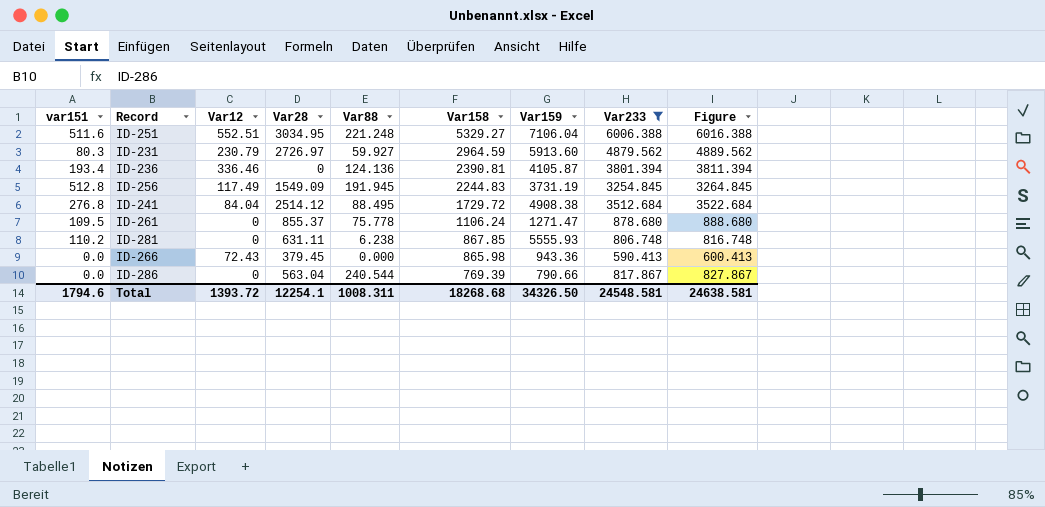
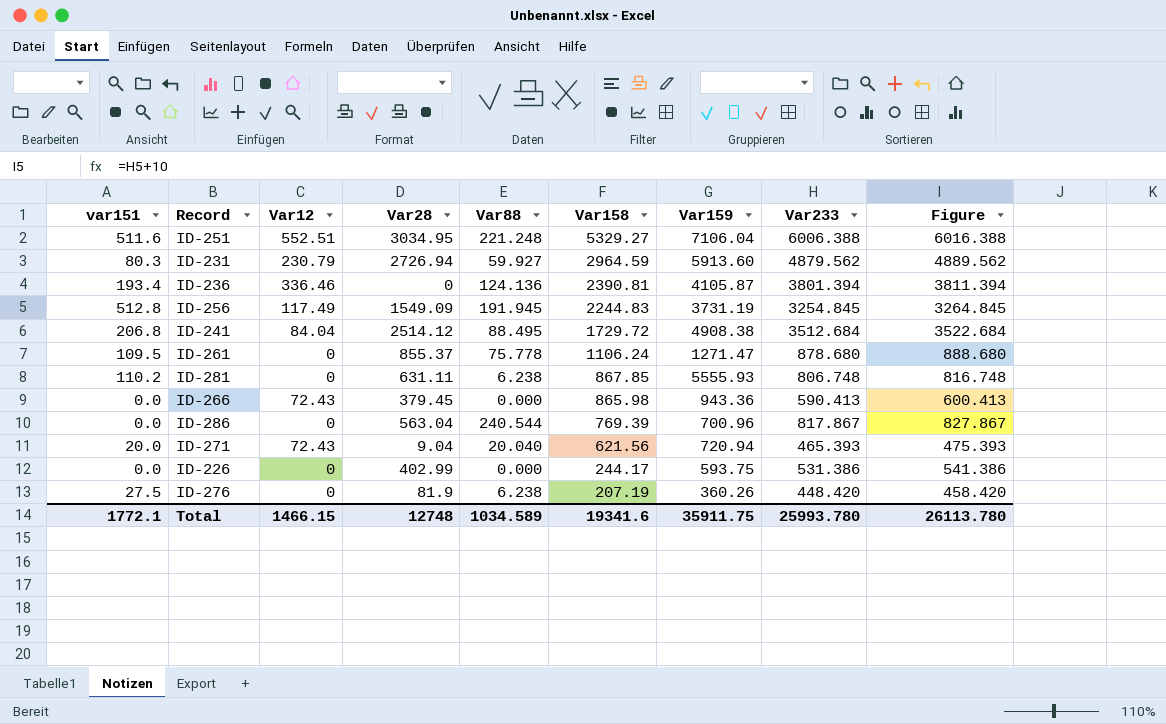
filter: Var233 >= 590.413 -> none
ID-231 | Var28: 2726.97 -> 2726.94
ID-241 | var151: 276.8 -> 206.8
ID-286 | Var159: 790.66 -> 700.96
Total | var151: 1794.6 -> 1772.1
Total | Var12: 1393.72 -> 1466.15
Total | Var28: 12254.1 -> 12748
Total | Var88: 1008.311 -> 1034.589
Total | Var158: 18268.68 -> 19341.6
Total | Var159: 34326.50 -> 35911.75
Total | Var233: 24548.581 -> 25993.780
Total | Figure: 24638.581 -> 26113.780

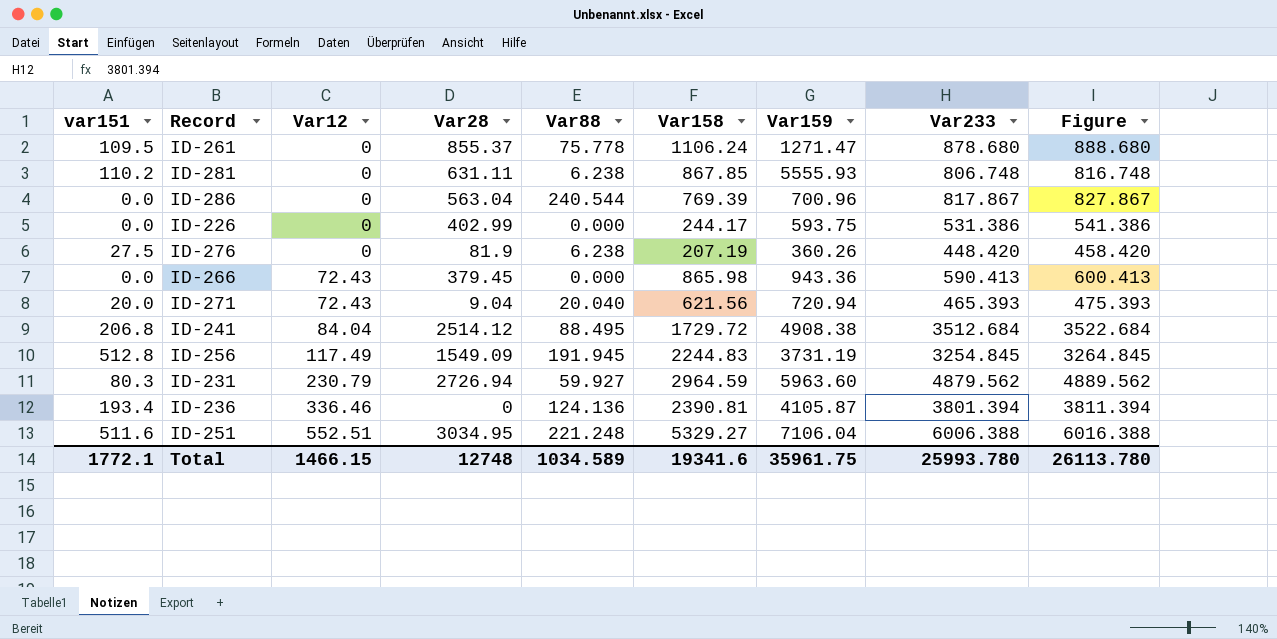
row order: Var158 descending -> Var12 ascending
ID-231 | Var159: 5913.60 -> 5963.60
Total | Var159: 35911.75 -> 35961.75

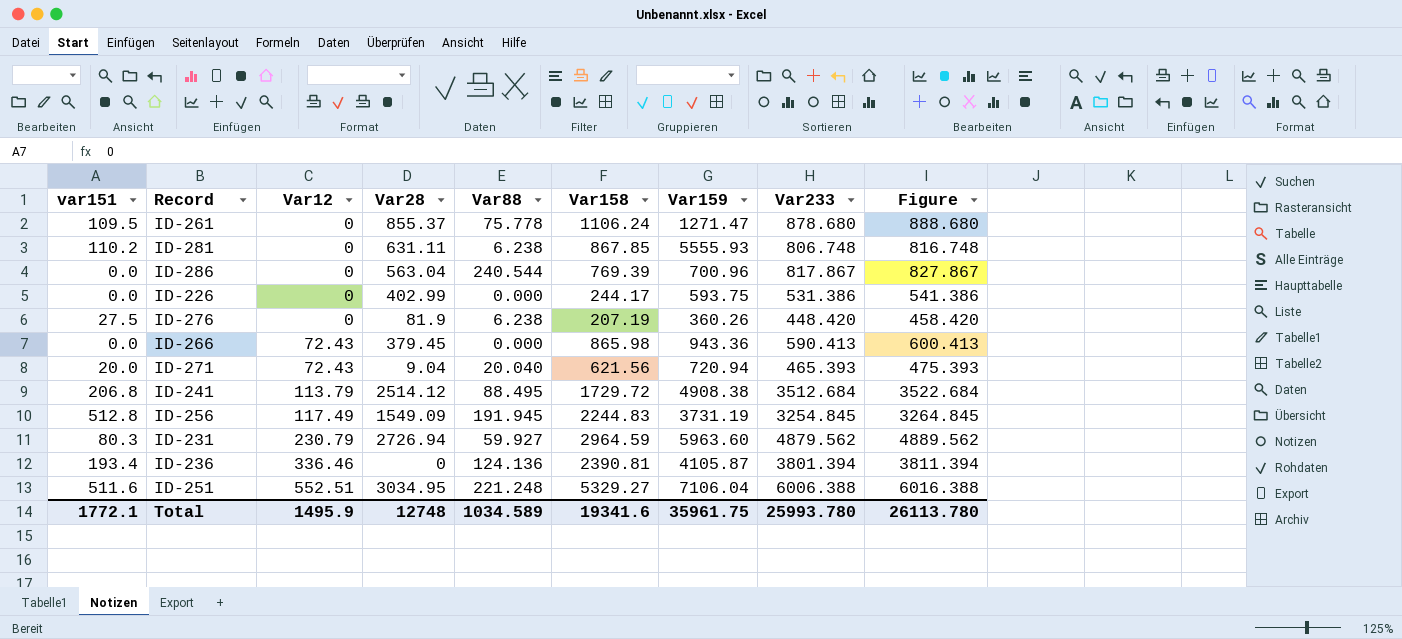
ID-241 | Var12: 84.04 -> 113.79
Total | Var12: 1466.15 -> 1495.9

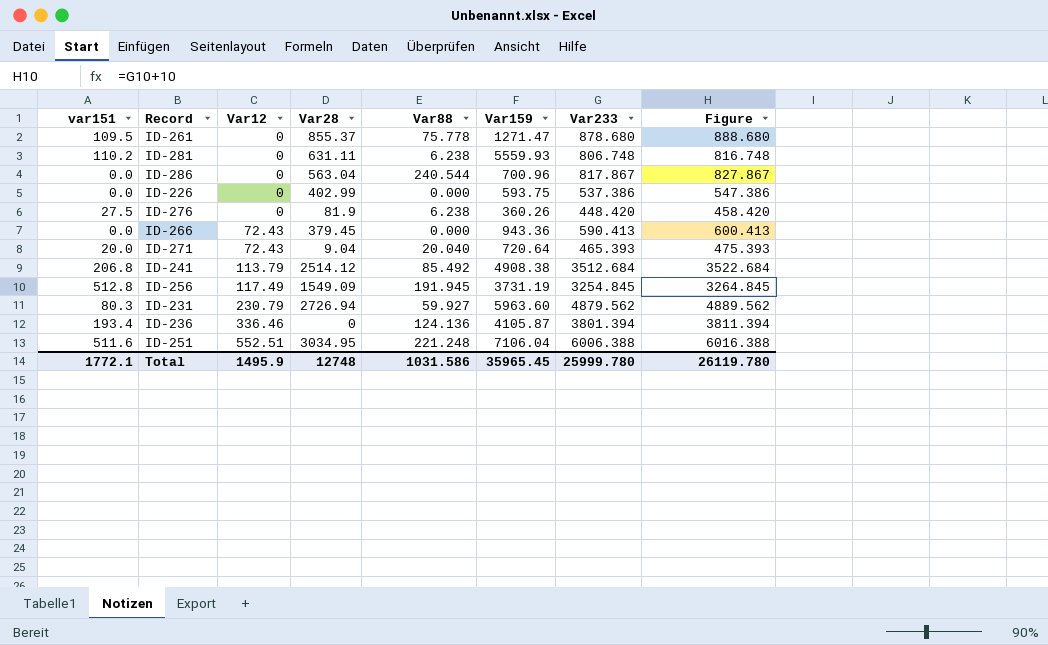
column Var158 | position: 6 -> none
ID-281 | Var159: 5555.93 -> 5559.93
ID-226 | Var233: 531.386 -> 537.386
ID-226 | Figure: 541.386 -> 547.386
ID-271 | Var159: 720.94 -> 720.64
ID-241 | Var88: 88.495 -> 85.492
Total | Var88: 1034.589 -> 1031.586
Total | Var159: 35961.75 -> 35965.45
Total | Var233: 25993.780 -> 25999.780
Total | Figure: 26113.780 -> 26119.780

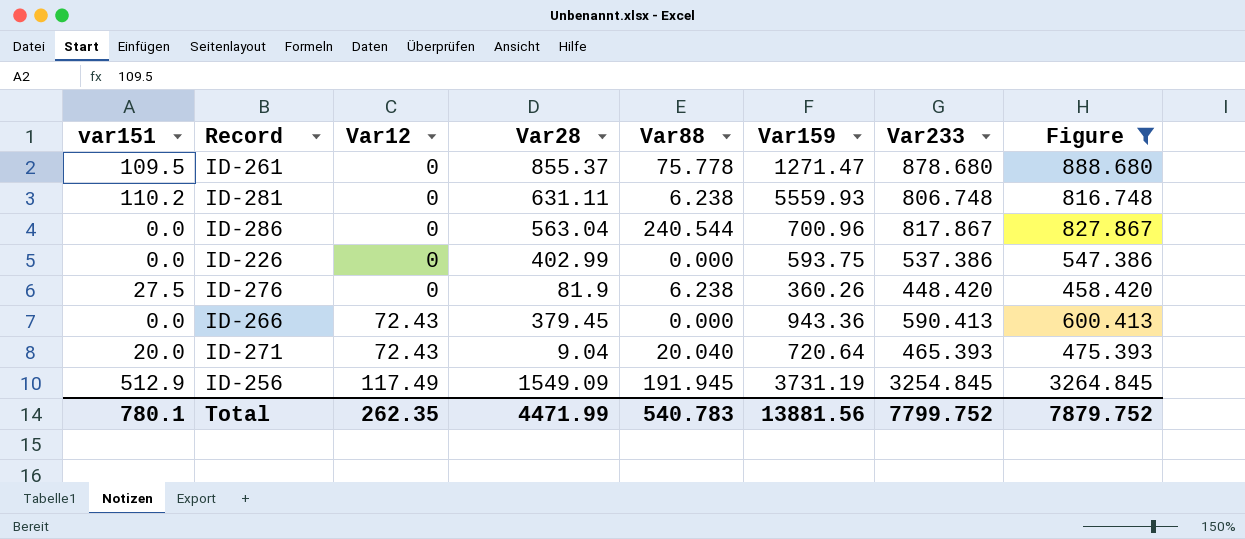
filter: none -> Figure <= 3264.845
ID-256 | var151: 512.8 -> 512.9
Total | var151: 1772.1 -> 780.1
Total | Var12: 1495.9 -> 262.35
Total | Var28: 12748 -> 4471.99
Total | Var88: 1031.586 -> 540.783
Total | Var159: 35965.45 -> 13881.56
Total | Var233: 25999.780 -> 7799.752
Total | Figure: 26119.780 -> 7879.752

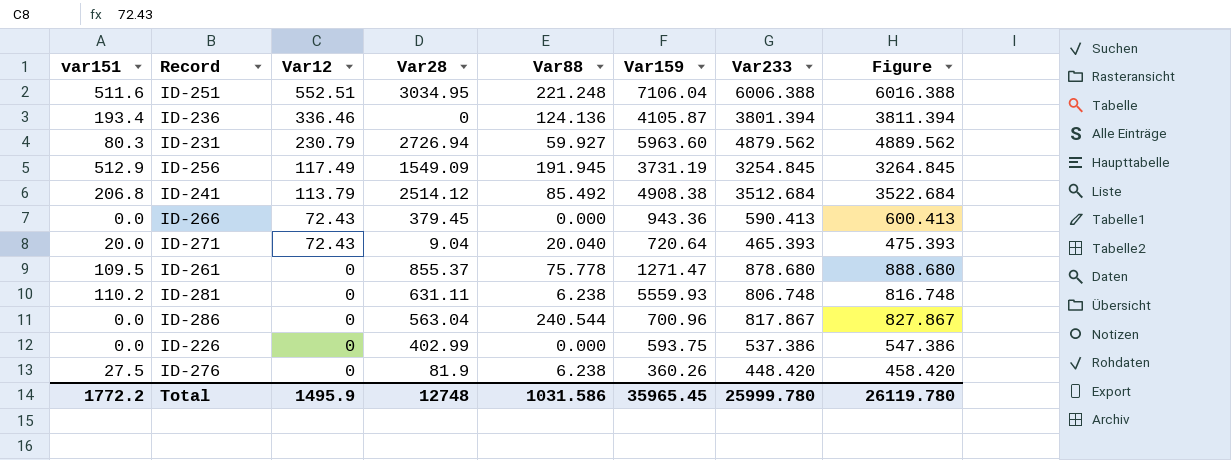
filter: Figure <= 3264.845 -> none
row order: Var12 ascending -> Var12 descending
Total | var151: 780.1 -> 1772.2
Total | Var12: 262.35 -> 1495.9
Total | Var28: 4471.99 -> 12748
Total | Var88: 540.783 -> 1031.586
Total | Var159: 13881.56 -> 35965.45
Total | Var233: 7799.752 -> 25999.780
Total | Figure: 7879.752 -> 26119.780

